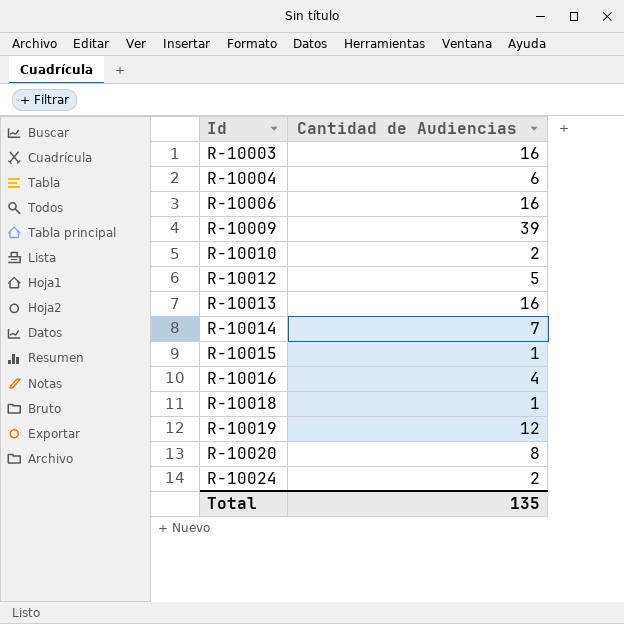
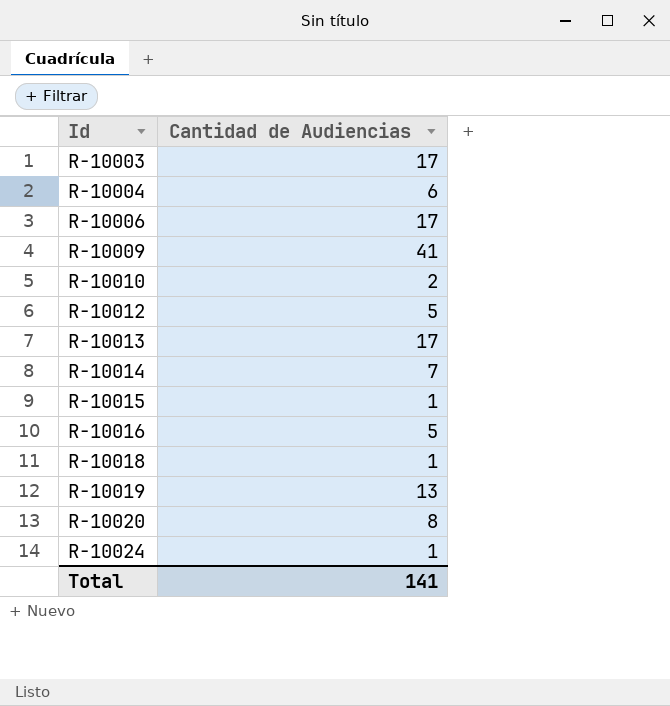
R-10003 | Cantidad de Audiencias: 16 -> 17
R-10006 | Cantidad de Audiencias: 16 -> 17
R-10009 | Cantidad de Audiencias: 39 -> 41
R-10013 | Cantidad de Audiencias: 16 -> 17
R-10016 | Cantidad de Audiencias: 4 -> 5
R-10019 | Cantidad de Audiencias: 12 -> 13
R-10024 | Cantidad de Audiencias: 2 -> 1
Total | Cantidad de Audiencias: 135 -> 141

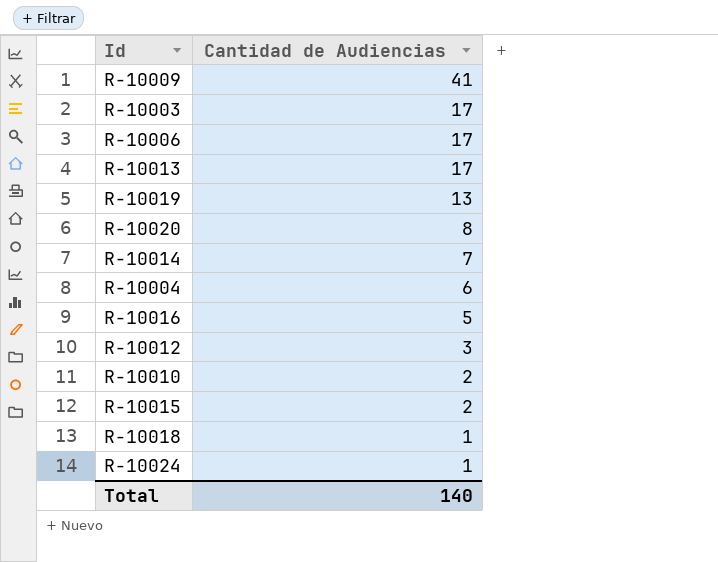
row order: Id ascending -> Cantidad de Audiencias descending
R-10012 | Cantidad de Audiencias: 5 -> 3
R-10015 | Cantidad de Audiencias: 1 -> 2
Total | Cantidad de Audiencias: 141 -> 140

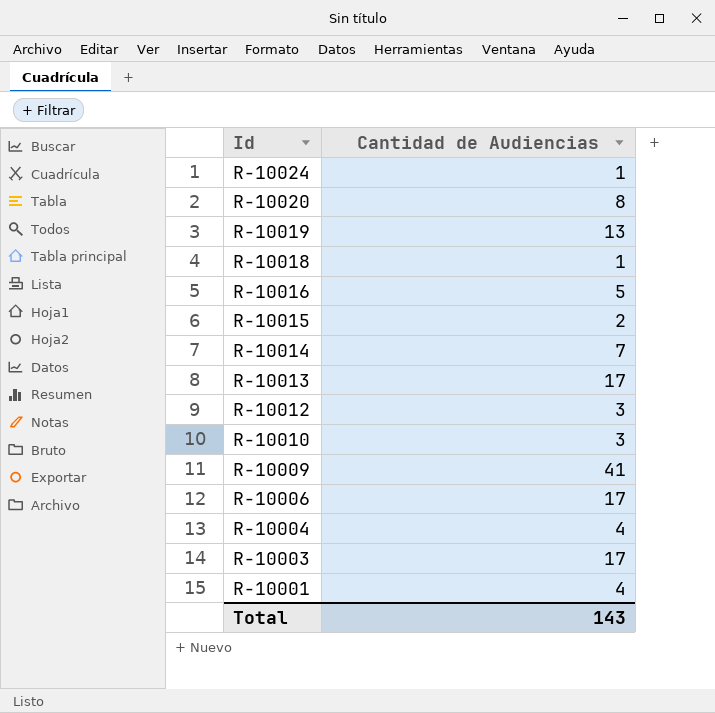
row order: Cantidad de Audiencias descending -> Id descending
R-10010 | Cantidad de Audiencias: 2 -> 3
R-10004 | Cantidad de Audiencias: 6 -> 4
row R-10001: none -> 4
Total | Cantidad de Audiencias: 140 -> 143

